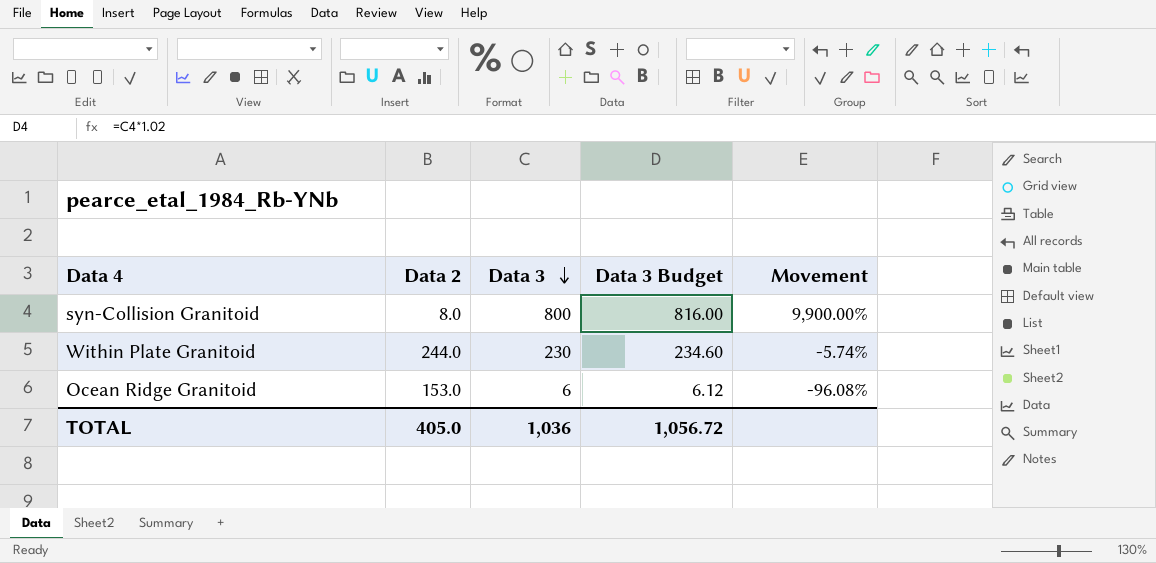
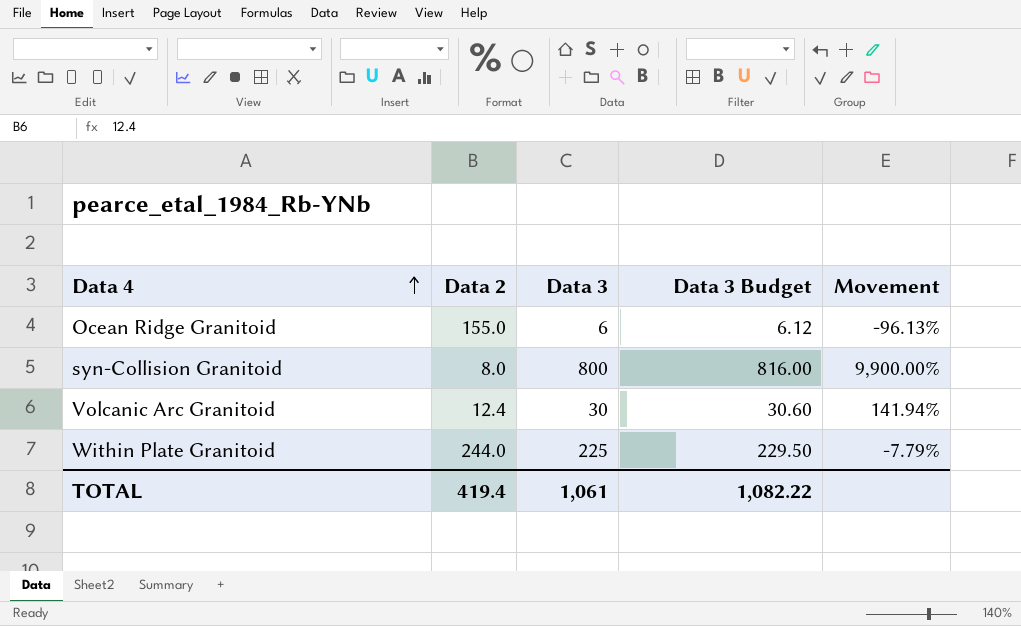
row order: Data 3 descending -> Data 4 ascending
Ocean Ridge Granitoid | Data 2: 153.0 -> 155.0
Ocean Ridge Granitoid | Movement: -96.08% -> -96.13%
row Volcanic Arc Granitoid: none -> 12.4 | 30 | 30.60 | 141.94%
Within Plate Granitoid | Data 3: 230 -> 225
Within Plate Granitoid | Data 3 Budget: 234.60 -> 229.50
Within Plate Granitoid | Movement: -5.74% -> -7.79%
TOTAL | Data 2: 405.0 -> 419.4
TOTAL | Data 3: 1,036 -> 1,061
TOTAL | Data 3 Budget: 1,056.72 -> 1,082.22

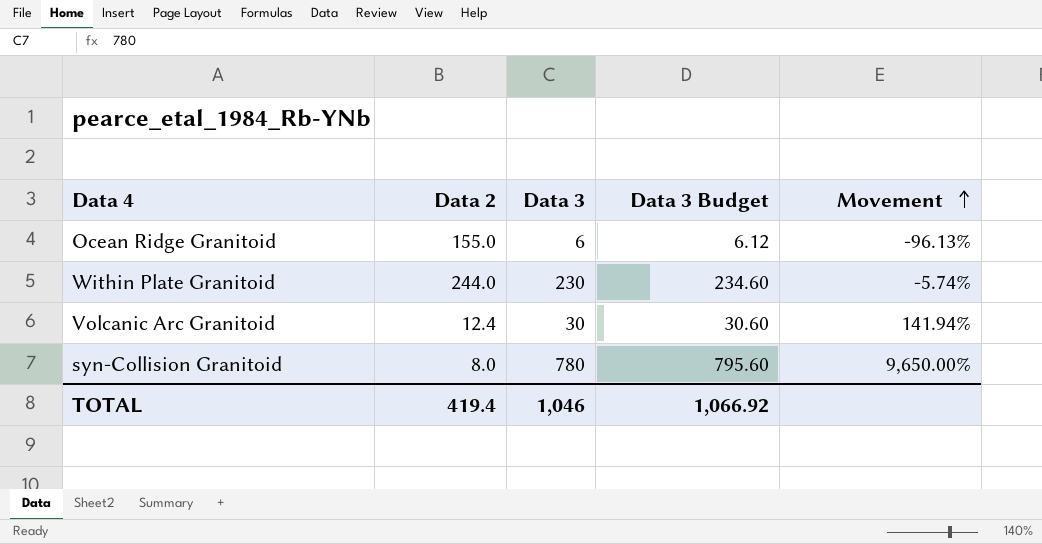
row order: Data 4 ascending -> Movement ascending
Within Plate Granitoid | Data 3: 225 -> 230
Within Plate Granitoid | Data 3 Budget: 229.50 -> 234.60
Within Plate Granitoid | Movement: -7.79% -> -5.74%
syn-Collision Granitoid | Data 3: 800 -> 780
syn-Collision Granitoid | Data 3 Budget: 816.00 -> 795.60
syn-Collision Granitoid | Movement: 9,900.00% -> 9,650.00%
TOTAL | Data 3: 1,061 -> 1,046
TOTAL | Data 3 Budget: 1,082.22 -> 1,066.92

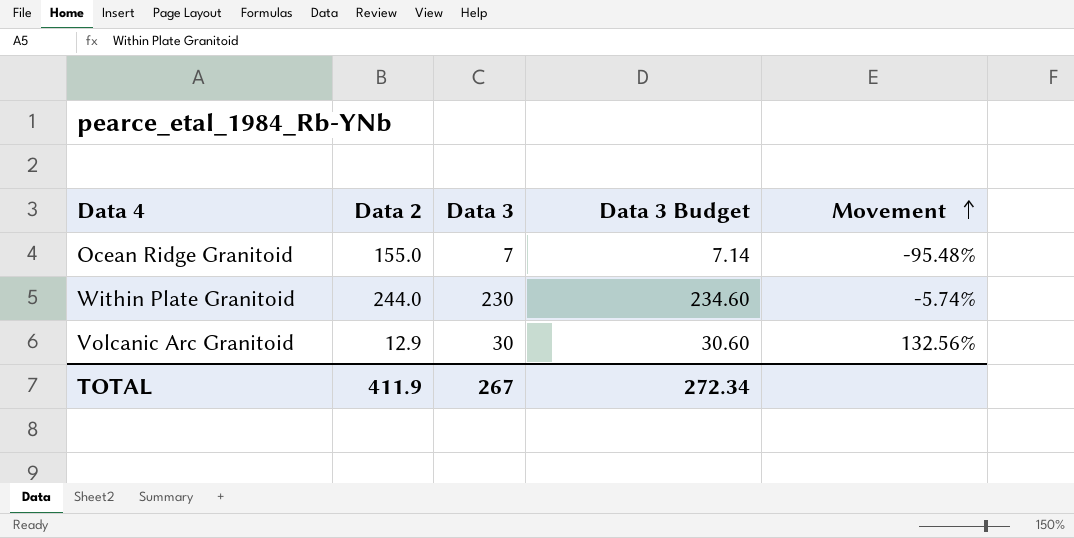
row syn-Collision Granitoid: 8.0 | 780 | 795.60 | 9,650.00% -> none
Ocean Ridge Granitoid | Data 3: 6 -> 7
Ocean Ridge Granitoid | Data 3 Budget: 6.12 -> 7.14
Ocean Ridge Granitoid | Movement: -96.13% -> -95.48%
Volcanic Arc Granitoid | Data 2: 12.4 -> 12.9
Volcanic Arc Granitoid | Movement: 141.94% -> 132.56%
TOTAL | Data 2: 419.4 -> 411.9
TOTAL | Data 3: 1,046 -> 267
TOTAL | Data 3 Budget: 1,066.92 -> 272.34

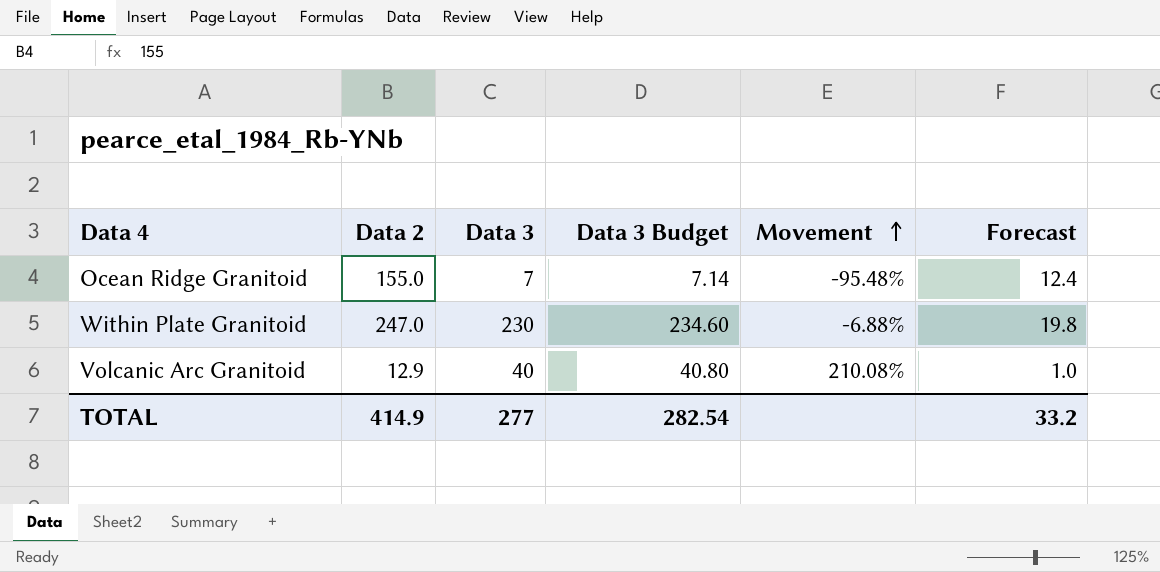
column Forecast | formula: none -> [Data 2] * 0.08
Within Plate Granitoid | Data 2: 244.0 -> 247.0
Within Plate Granitoid | Movement: -5.74% -> -6.88%
Volcanic Arc Granitoid | Data 3: 30 -> 40
Volcanic Arc Granitoid | Data 3 Budget: 30.60 -> 40.80
Volcanic Arc Granitoid | Movement: 132.56% -> 210.08%
TOTAL | Data 2: 411.9 -> 414.9
TOTAL | Data 3: 267 -> 277
TOTAL | Data 3 Budget: 272.34 -> 282.54

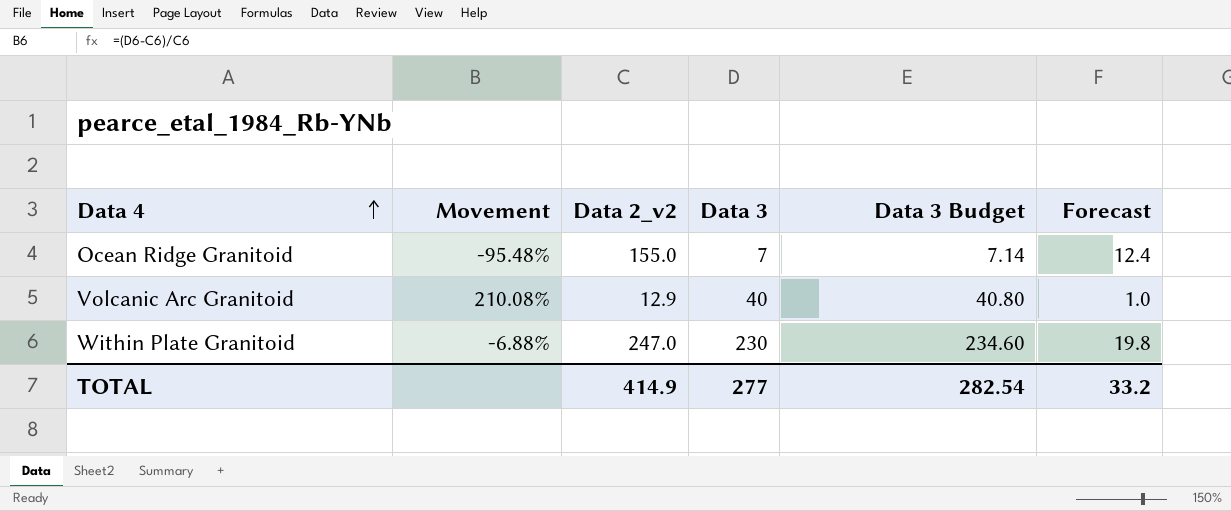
row order: Movement ascending -> Data 4 ascending
column Movement | position: 5 -> 2
column name: Data 2 -> Data 2_v2

